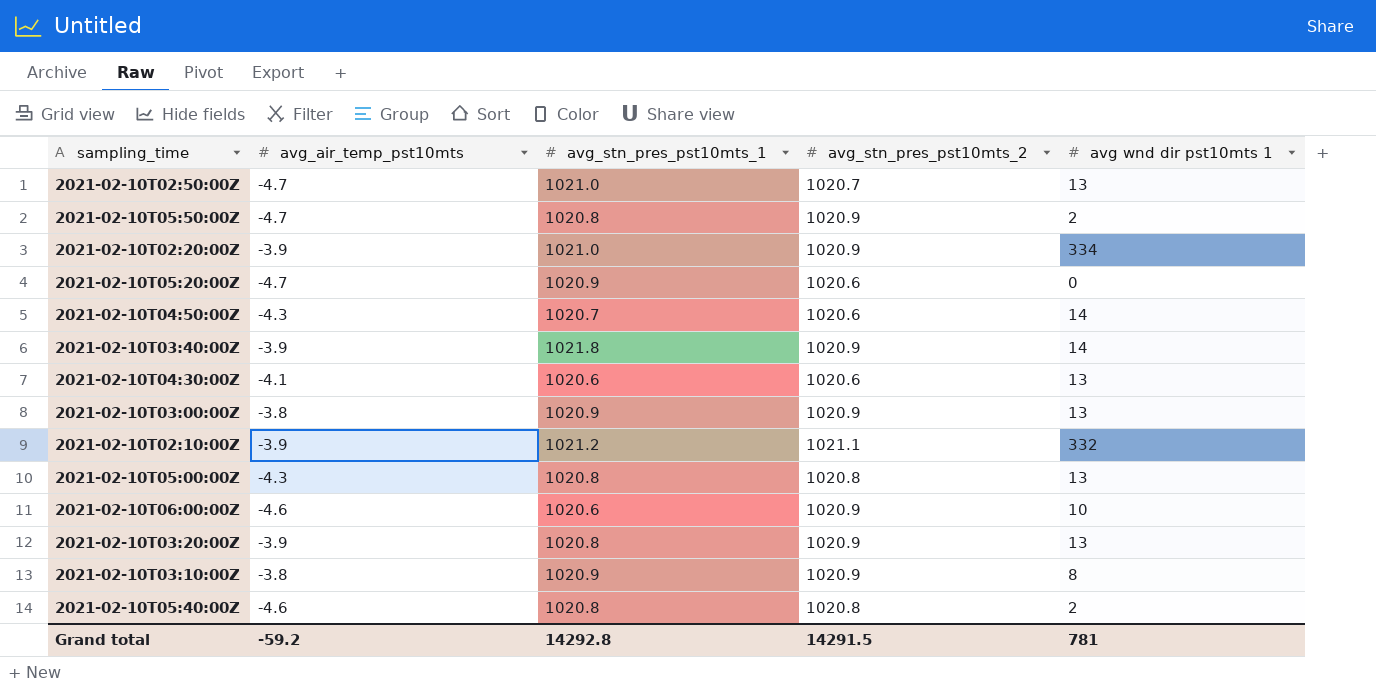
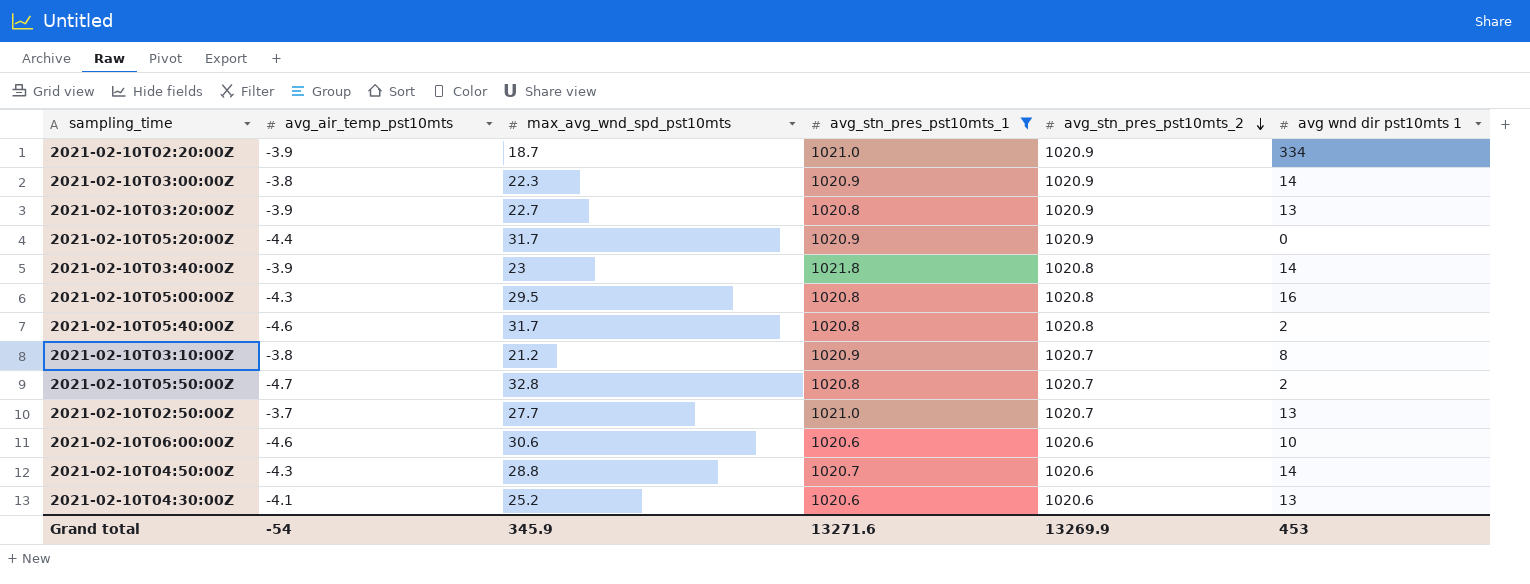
filter: none -> avg_stn_pres_pst10mts_1 != 1021.2
row order: none -> avg_stn_pres_pst10mts_2 descending
column max_avg_wnd_spd_pst10mts | position: none -> 3
2021-02-10T03:00:00Z | avg wnd dir pst10mts 1: 13 -> 14
2021-02-10T05:20:00Z | avg_air_temp_pst10mts: -4.7 -> -4.4
2021-02-10T05:20:00Z | avg_stn_pres_pst10mts_2: 1020.6 -> 1020.9
2021-02-10T03:40:00Z | avg_stn_pres_pst10mts_2: 1020.9 -> 1020.8
2021-02-10T05:00:00Z | avg wnd dir pst10mts 1: 13 -> 16
2021-02-10T03:10:00Z | avg_stn_pres_pst10mts_2: 1020.9 -> 1020.7
2021-02-10T05:50:00Z | avg_stn_pres_pst10mts_2: 1020.9 -> 1020.7
2021-02-10T02:50:00Z | avg_air_temp_pst10mts: -4.7 -> -3.7
2021-02-10T06:00:00Z | avg_stn_pres_pst10mts_2: 1020.9 -> 1020.6
Grand total | avg_air_temp_pst10mts: -59.2 -> -54
Grand total | avg_stn_pres_pst10mts_1: 14292.8 -> 13271.6
Grand total | avg_stn_pres_pst10mts_2: 14291.5 -> 13269.9
Grand total | avg wnd dir pst10mts 1: 781 -> 453

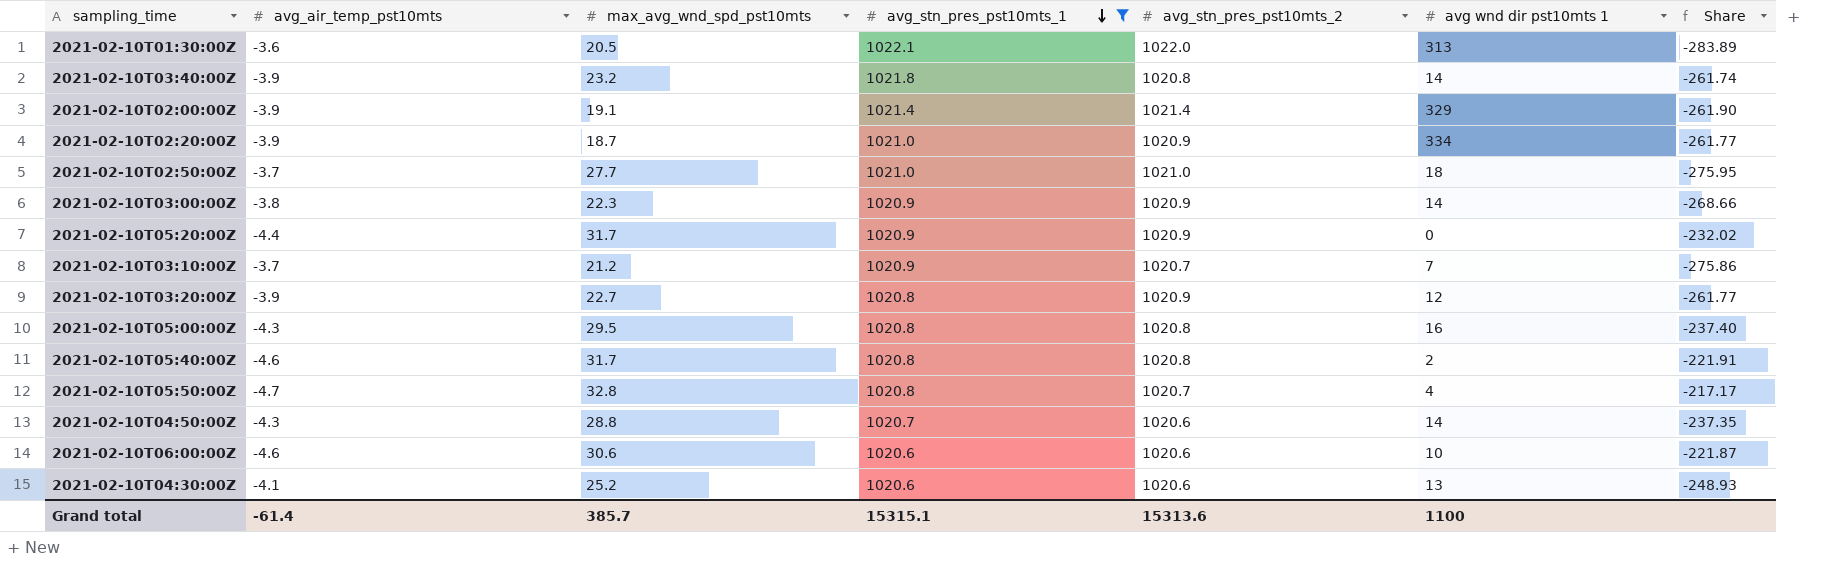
row order: avg_stn_pres_pst10mts_2 descending -> avg_stn_pres_pst10mts_1 descending
column Share | formula: none -> [avg_stn_pres_pst10mts_2] / [avg_air_temp_pst10mts]
row 2021-02-10T01:30:00Z: none -> -3.6 | 20.5 | 1022.1 | 1022.0 | 313 | -283.89
2021-02-10T03:40:00Z | max_avg_wnd_spd_pst10mts: 23 -> 23.2
row 2021-02-10T02:00:00Z: none -> -3.9 | 19.1 | 1021.4 | 1021.4 | 329 | -261.90
2021-02-10T02:50:00Z | avg_stn_pres_pst10mts_2: 1020.7 -> 1021.0
2021-02-10T02:50:00Z | avg wnd dir pst10mts 1: 13 -> 18
2021-02-10T03:10:00Z | avg_air_temp_pst10mts: -3.8 -> -3.7
2021-02-10T03:10:00Z | avg wnd dir pst10mts 1: 8 -> 7
2021-02-10T03:20:00Z | avg wnd dir pst10mts 1: 13 -> 12
2021-02-10T05:50:00Z | avg wnd dir pst10mts 1: 2 -> 4
Grand total | avg_air_temp_pst10mts: -54 -> -61.4
Grand total | max_avg_wnd_spd_pst10mts: 345.9 -> 385.7
Grand total | avg_stn_pres_pst10mts_1: 13271.6 -> 15315.1
Grand total | avg_stn_pres_pst10mts_2: 13269.9 -> 15313.6
Grand total | avg wnd dir pst10mts 1: 453 -> 1100

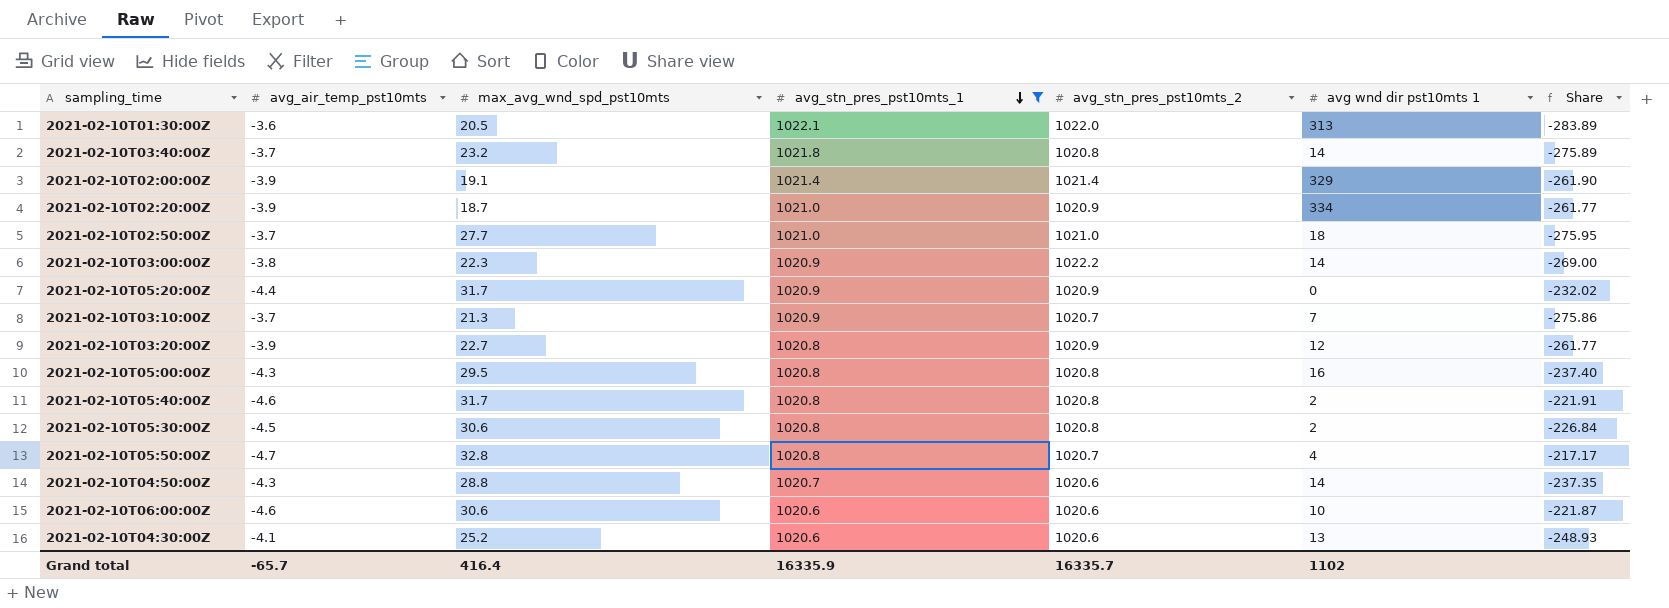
2021-02-10T03:40:00Z | avg_air_temp_pst10mts: -3.9 -> -3.7
2021-02-10T03:40:00Z | Share: -261.74 -> -275.89
2021-02-10T03:00:00Z | avg_stn_pres_pst10mts_2: 1020.9 -> 1022.2
2021-02-10T03:00:00Z | Share: -268.66 -> -269.00
2021-02-10T03:10:00Z | max_avg_wnd_spd_pst10mts: 21.2 -> 21.3
row 2021-02-10T05:30:00Z: none -> -4.5 | 30.6 | 1020.8 | 1020.8 | 2 | -226.84
Grand total | avg_air_temp_pst10mts: -61.4 -> -65.7
Grand total | max_avg_wnd_spd_pst10mts: 385.7 -> 416.4
Grand total | avg_stn_pres_pst10mts_1: 15315.1 -> 16335.9
Grand total | avg_stn_pres_pst10mts_2: 15313.6 -> 16335.7
Grand total | avg wnd dir pst10mts 1: 1100 -> 1102

